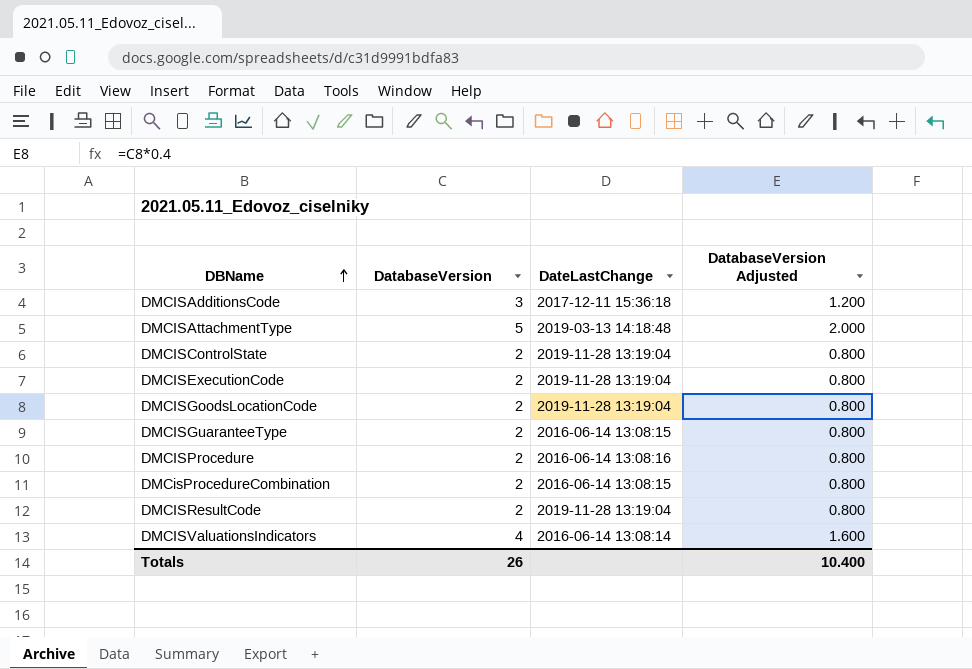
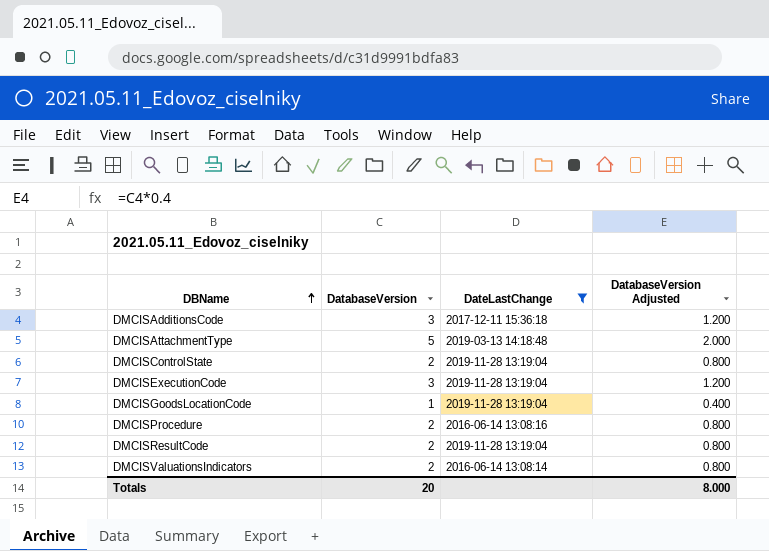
filter: none -> DateLastChange != 2016-06-14 13:08:15
DMCISExecutionCode | DatabaseVersion: 2 -> 3
DMCISExecutionCode | DatabaseVersion Adjusted: 0.800 -> 1.200
DMCISGoodsLocationCode | DatabaseVersion: 2 -> 1
DMCISGoodsLocationCode | DatabaseVersion Adjusted: 0.800 -> 0.400
DMCISValuationsIndicators | DatabaseVersion: 4 -> 2
DMCISValuationsIndicators | DatabaseVersion Adjusted: 1.600 -> 0.800
Totals | DatabaseVersion: 26 -> 20
Totals | DatabaseVersion Adjusted: 10.400 -> 8.000

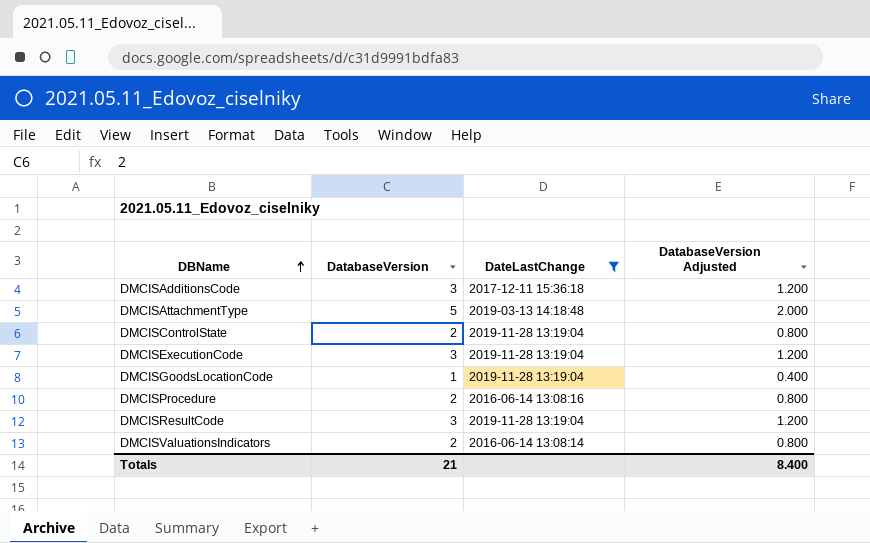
DMCISResultCode | DatabaseVersion: 2 -> 3
DMCISResultCode | DatabaseVersion Adjusted: 0.800 -> 1.200
Totals | DatabaseVersion: 20 -> 21
Totals | DatabaseVersion Adjusted: 8.000 -> 8.400

